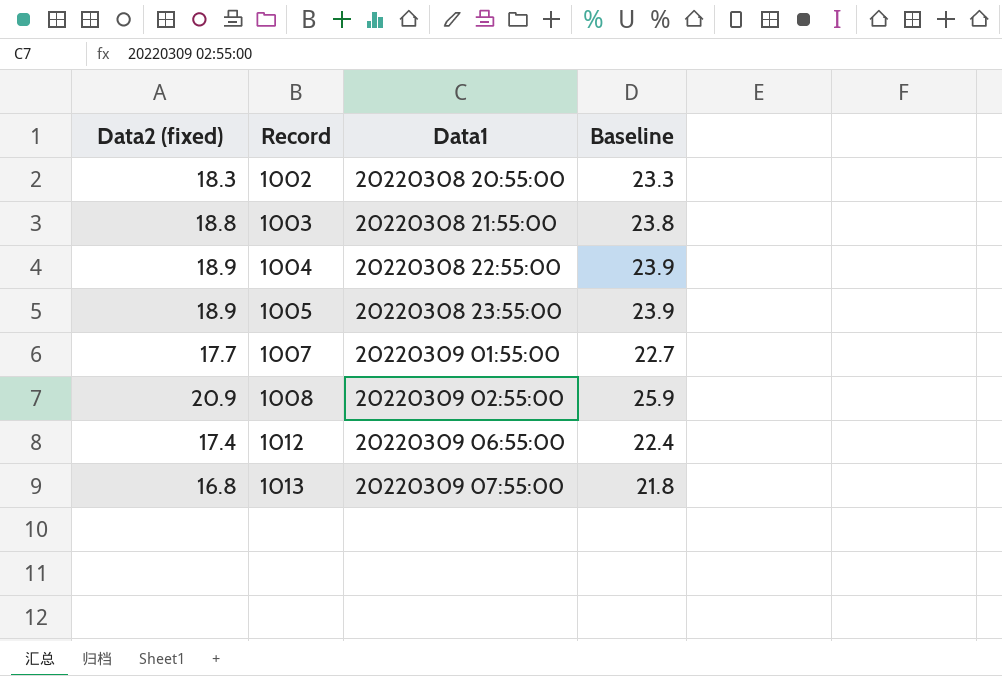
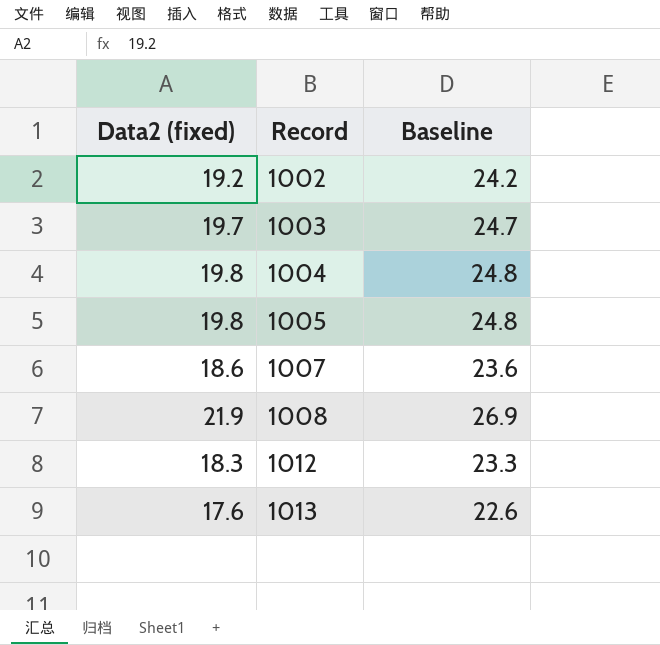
column Data1 | position: 3 -> none
1002 | Data2 (fixed): 18.3 -> 19.2
1002 | Baseline: 23.3 -> 24.2
1003 | Data2 (fixed): 18.8 -> 19.7
1003 | Baseline: 23.8 -> 24.7
1004 | Data2 (fixed): 18.9 -> 19.8
1004 | Baseline: 23.9 -> 24.8
1005 | Data2 (fixed): 18.9 -> 19.8
1005 | Baseline: 23.9 -> 24.8
1007 | Data2 (fixed): 17.7 -> 18.6
1007 | Baseline: 22.7 -> 23.6
1008 | Data2 (fixed): 20.9 -> 21.9
1008 | Baseline: 25.9 -> 26.9
1012 | Data2 (fixed): 17.4 -> 18.3
1012 | Baseline: 22.4 -> 23.3
1013 | Data2 (fixed): 16.8 -> 17.6
1013 | Baseline: 21.8 -> 22.6

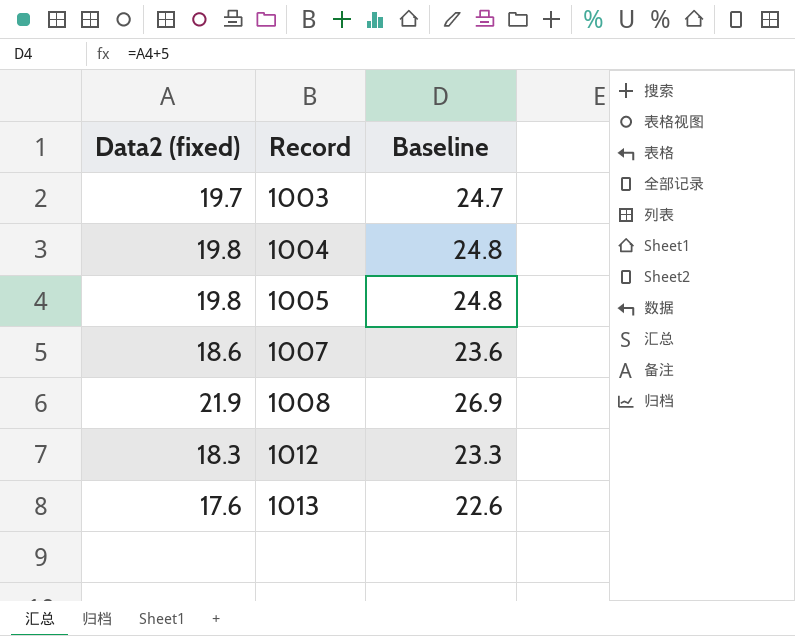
row 1002: 19.2 | 24.2 -> none

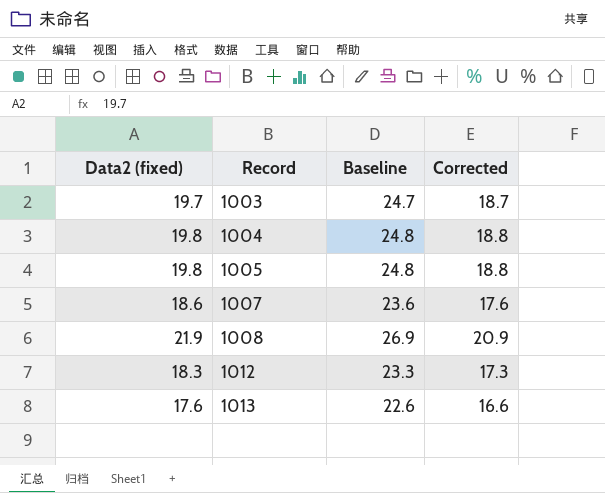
column Corrected | formula: none -> [Data2 (fixed)] - 1

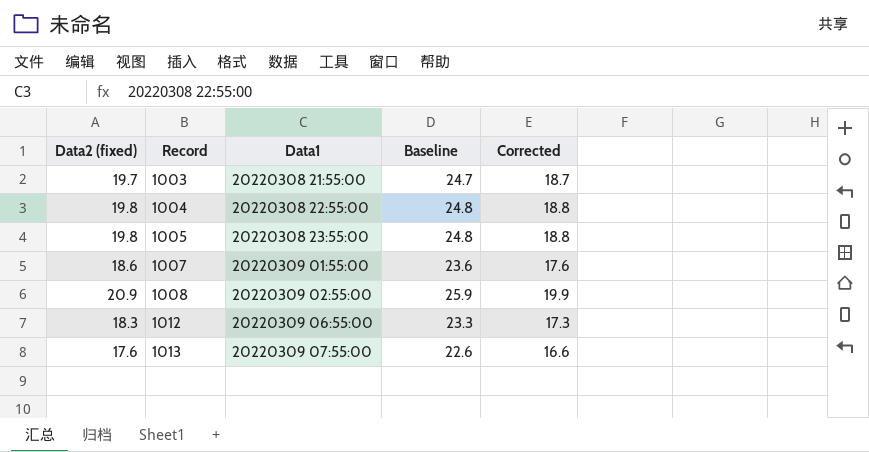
column Data1 | position: none -> 3
1008 | Data2 (fixed): 21.9 -> 20.9
1008 | Baseline: 26.9 -> 25.9
1008 | Corrected: 20.9 -> 19.9

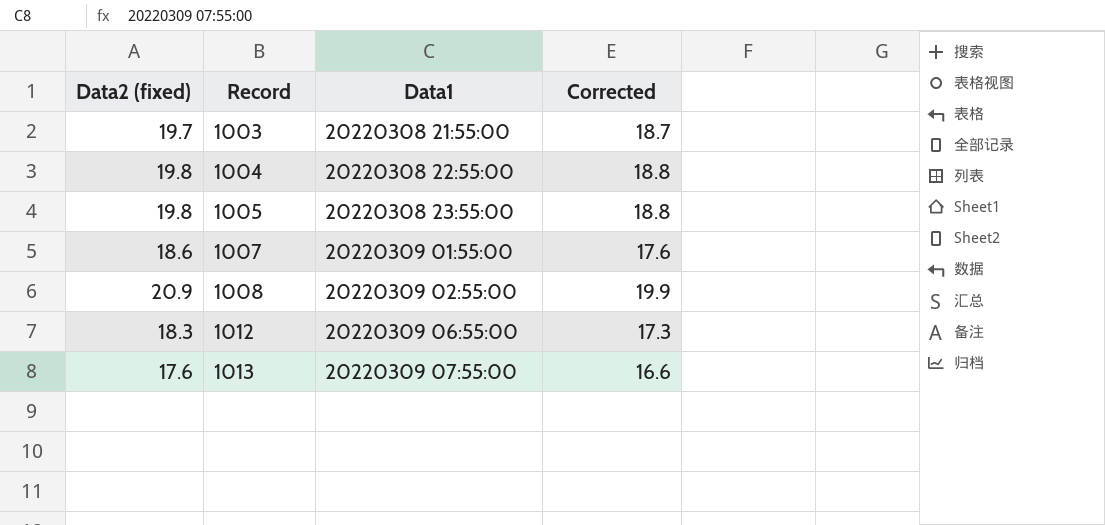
column Baseline | formula: [Data2 (fixed)] + 5 -> none

